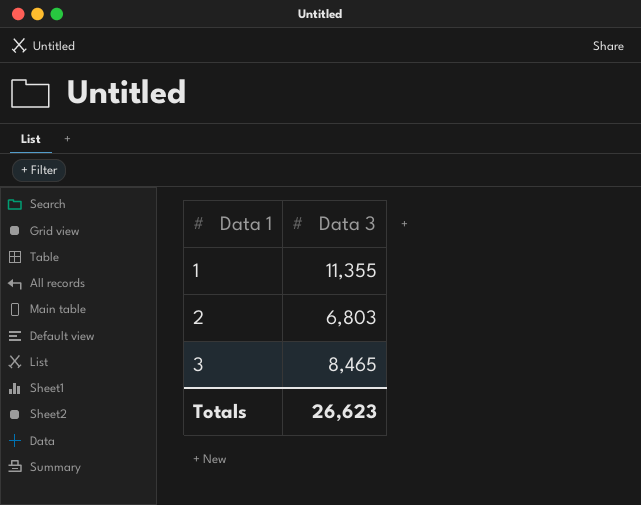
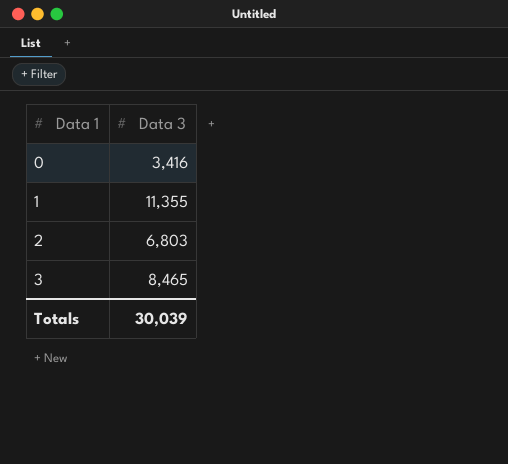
row 0: none -> 3,416
Totals | Data 3: 26,623 -> 30,039

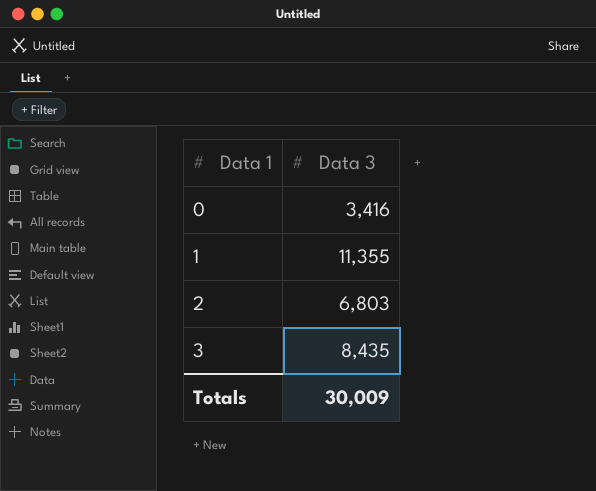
3 | Data 3: 8,465 -> 8,435
Totals | Data 3: 30,039 -> 30,009

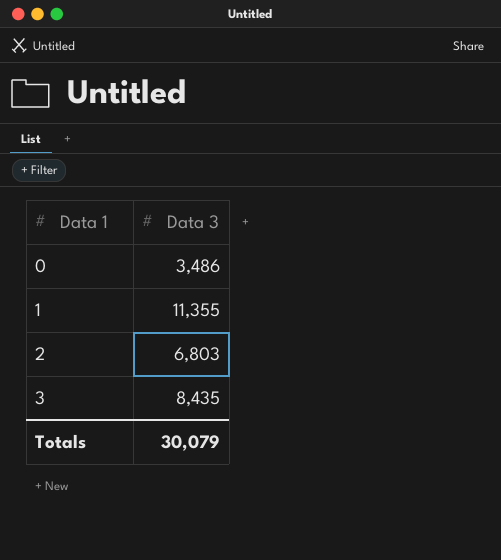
0 | Data 3: 3,416 -> 3,486
Totals | Data 3: 30,009 -> 30,079

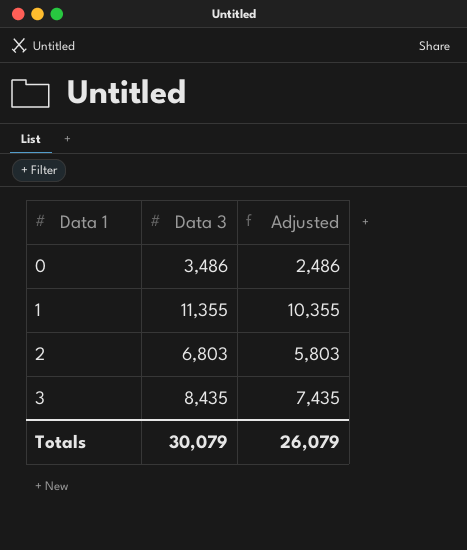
column Adjusted | formula: none -> [Data 3] - 1000

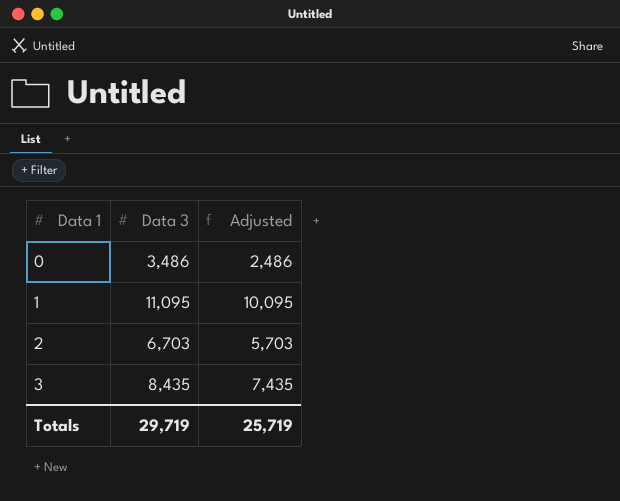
1 | Data 3: 11,355 -> 11,095
1 | Adjusted: 10,355 -> 10,095
2 | Data 3: 6,803 -> 6,703
2 | Adjusted: 5,803 -> 5,703
Totals | Data 3: 30,079 -> 29,719
Totals | Adjusted: 26,079 -> 25,719

